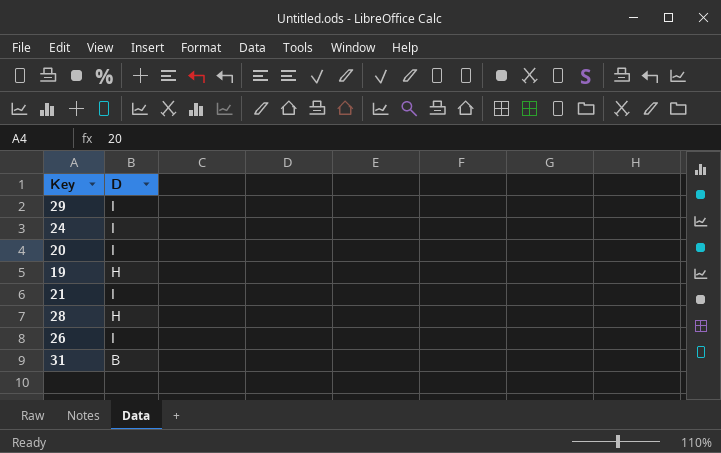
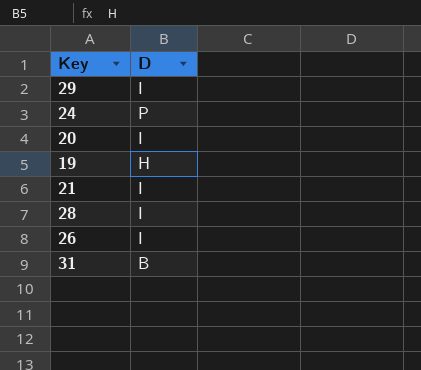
24 | D: I -> P
28 | D: H -> I

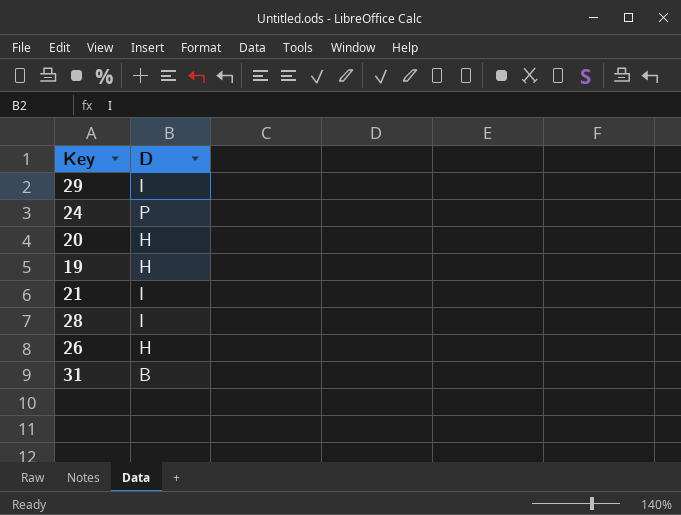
20 | D: I -> H
26 | D: I -> H

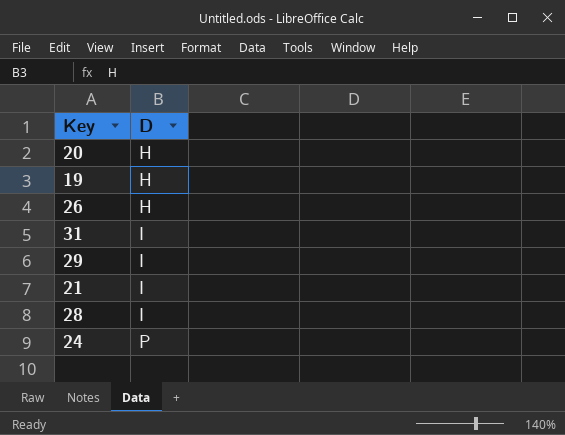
row order: none -> D ascending
31 | D: B -> I

